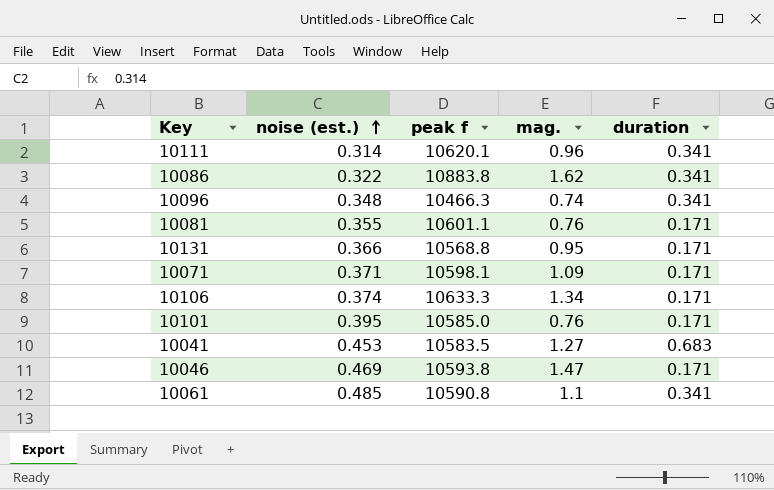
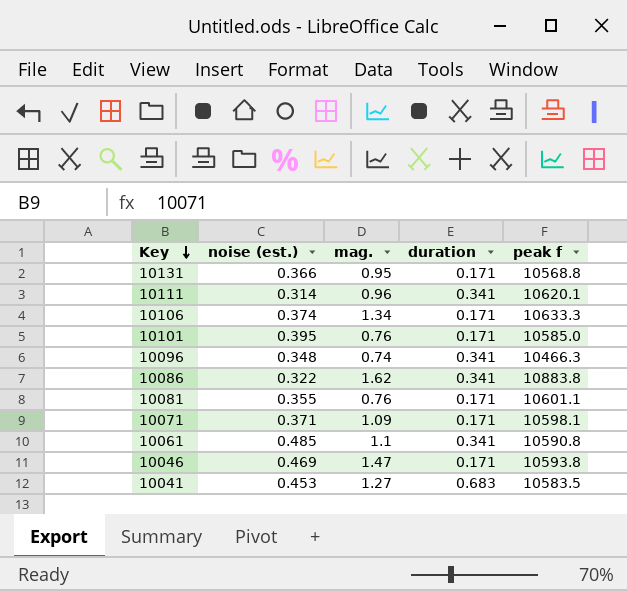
row order: noise (est.) ascending -> Key descending
column peak f | position: 3 -> 5

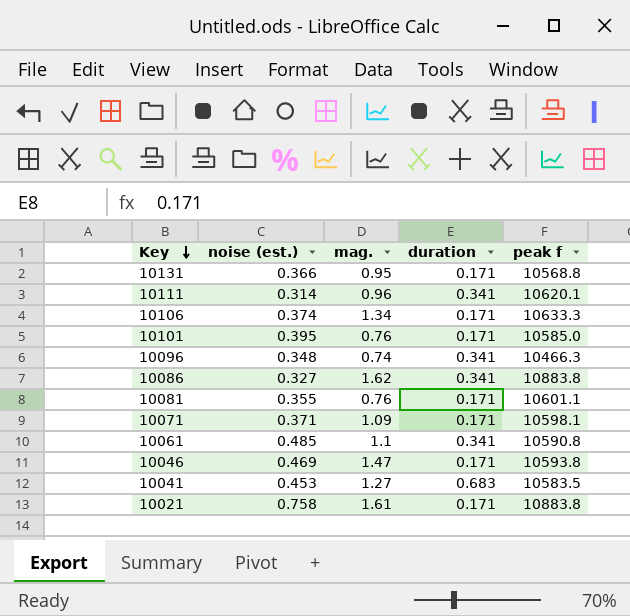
10086 | noise (est.): 0.322 -> 0.327
row 10021: none -> 0.758 | 1.61 | 0.171 | 10883.8

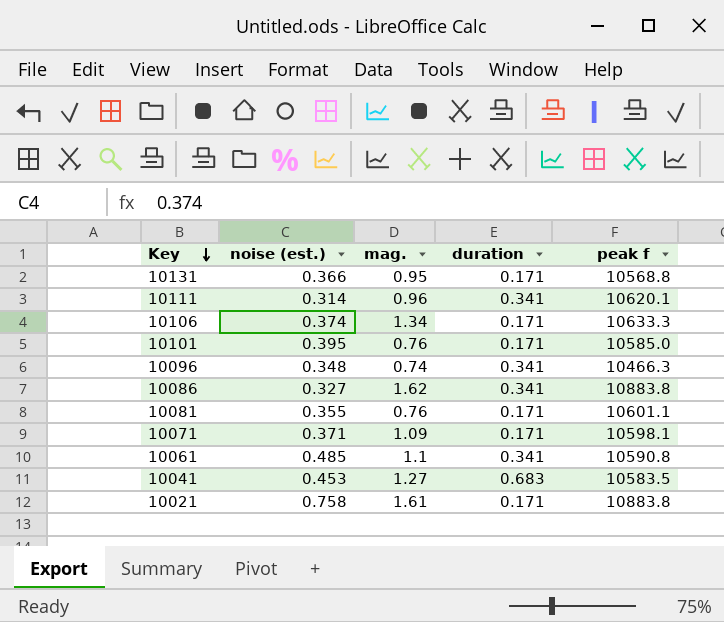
row 10046: 0.469 | 1.47 | 0.171 | 10593.8 -> none

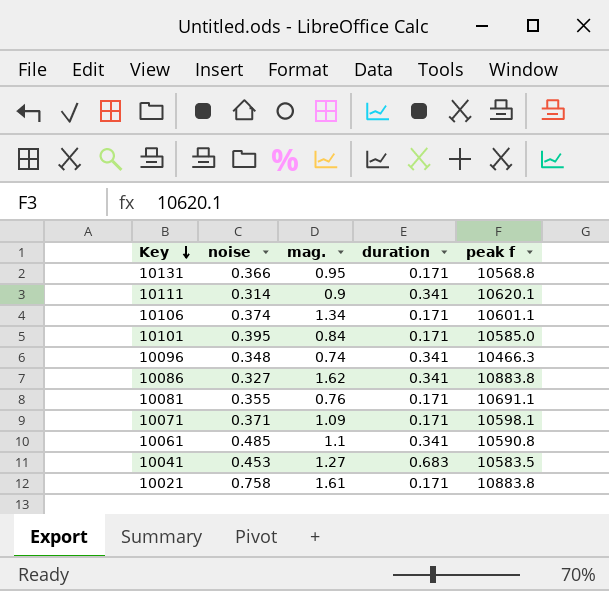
column name: noise (est.) -> noise
10111 | mag.: 0.96 -> 0.9
10106 | peak f: 10633.3 -> 10601.1
10101 | mag.: 0.76 -> 0.84
10081 | peak f: 10601.1 -> 10691.1

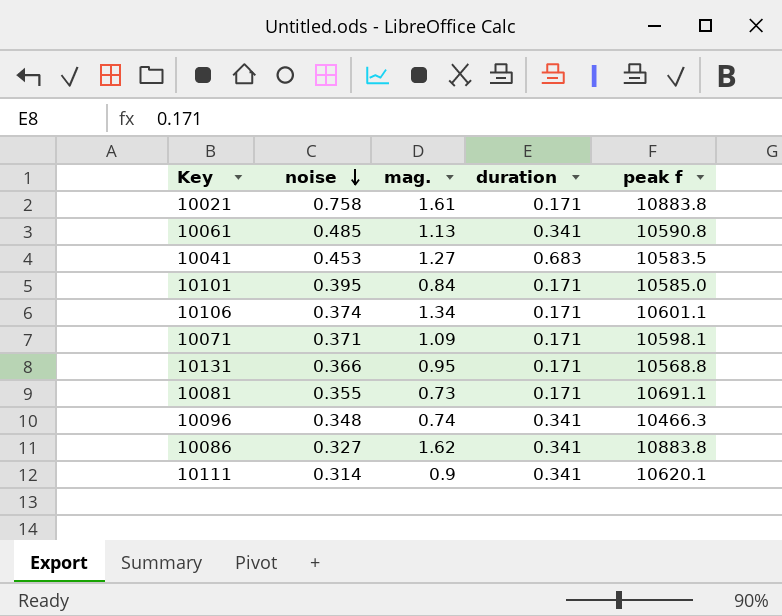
row order: Key descending -> noise descending
10061 | mag.: 1.1 -> 1.13
10081 | mag.: 0.76 -> 0.73

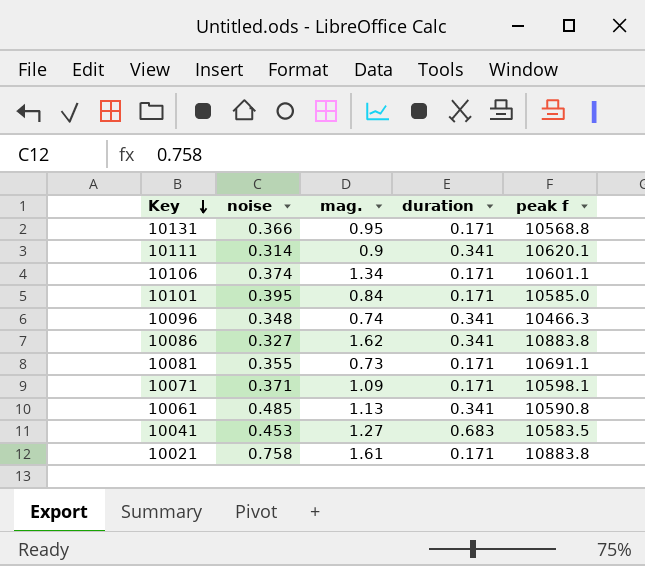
row order: noise descending -> Key descending

